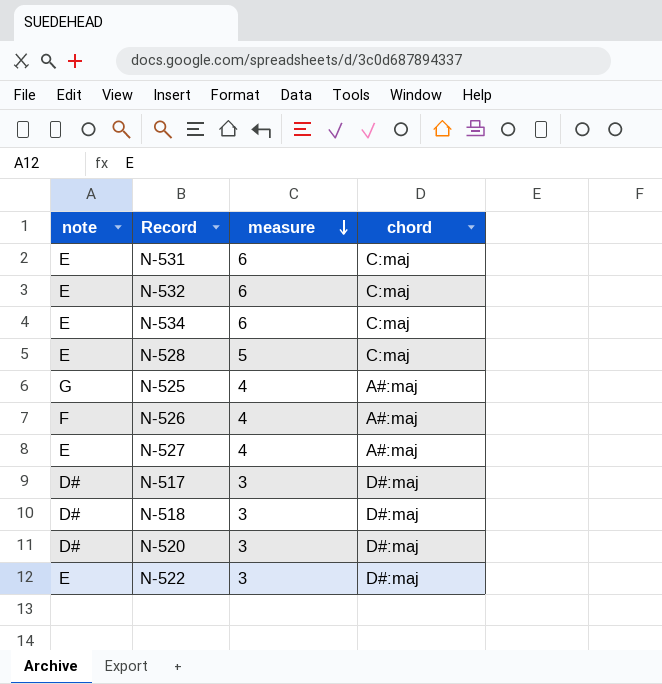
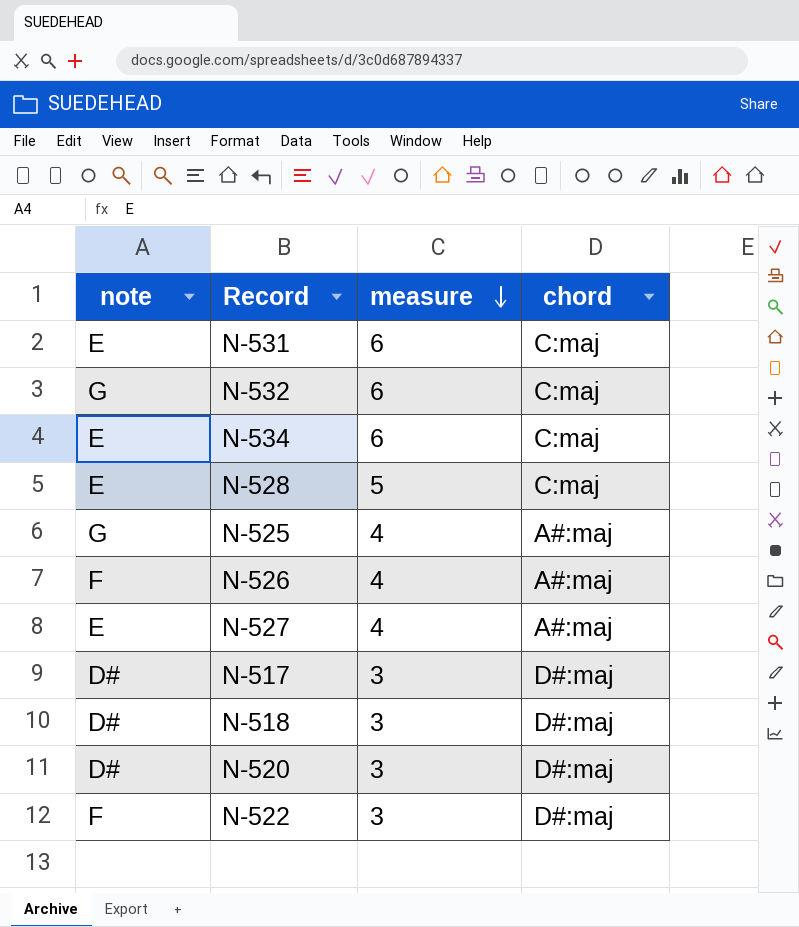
N-532 | note: E -> G
N-522 | note: E -> F

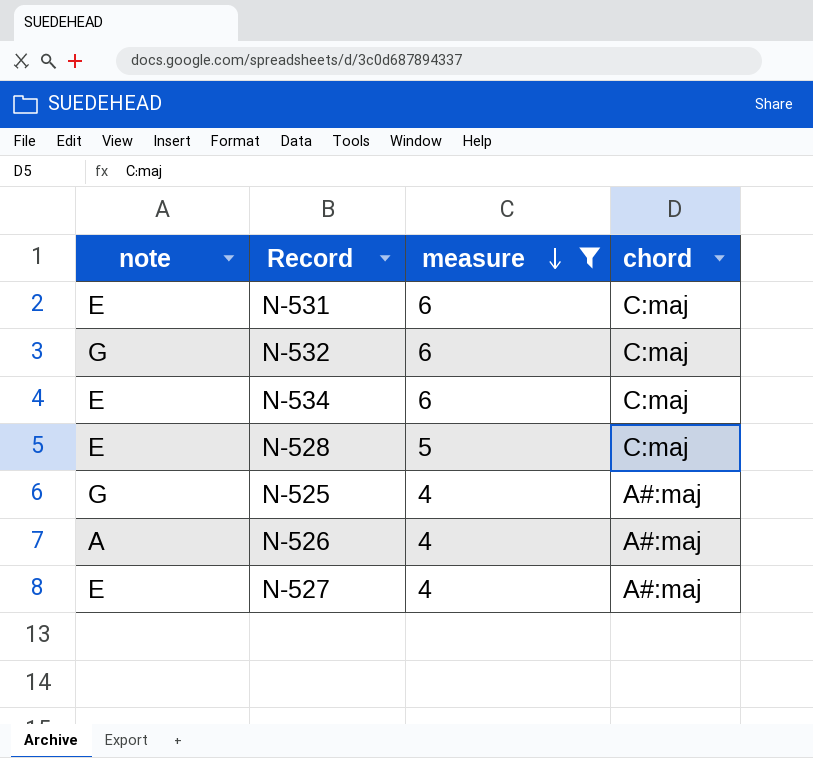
filter: none -> measure != 3
N-526 | note: F -> A

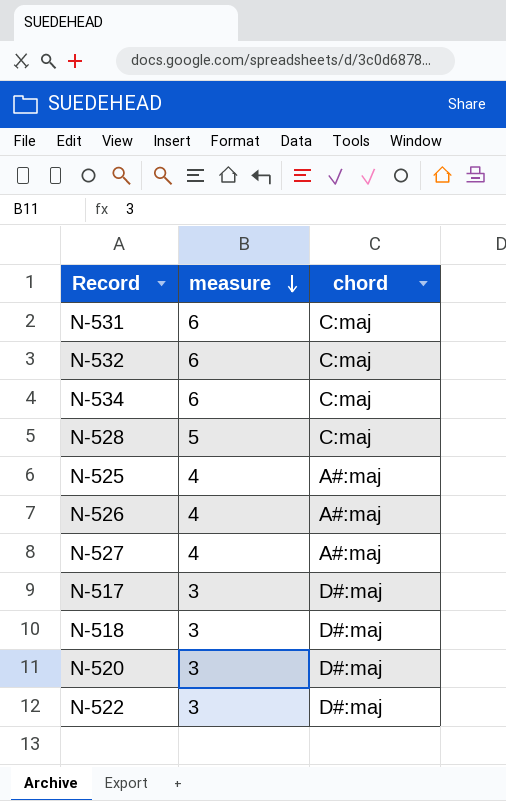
filter: measure != 3 -> none
column note | position: 1 -> none

